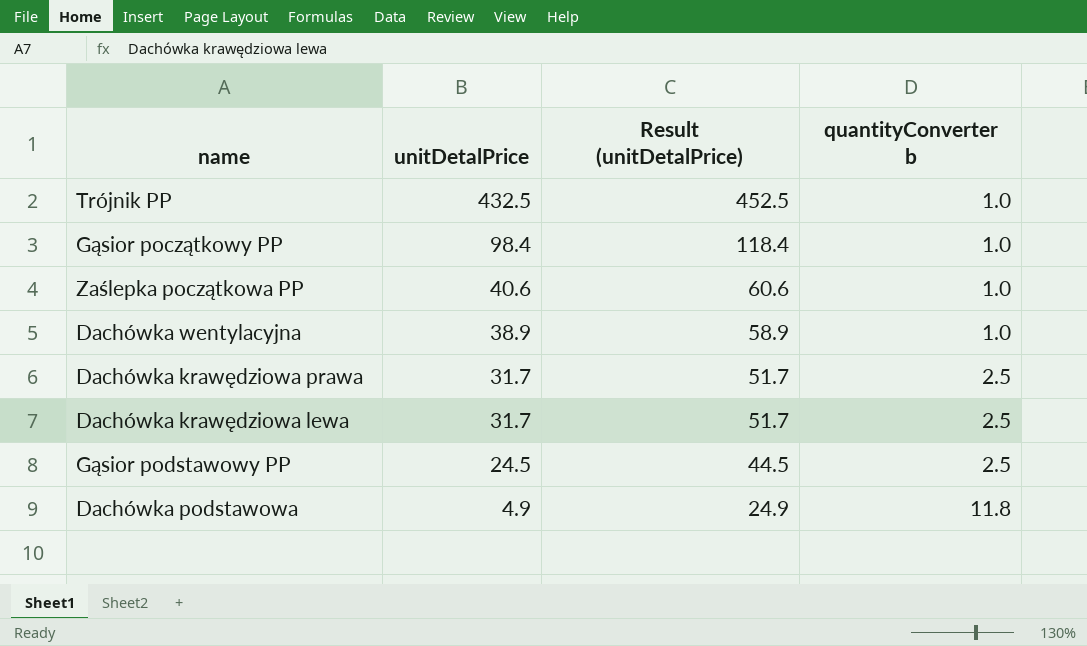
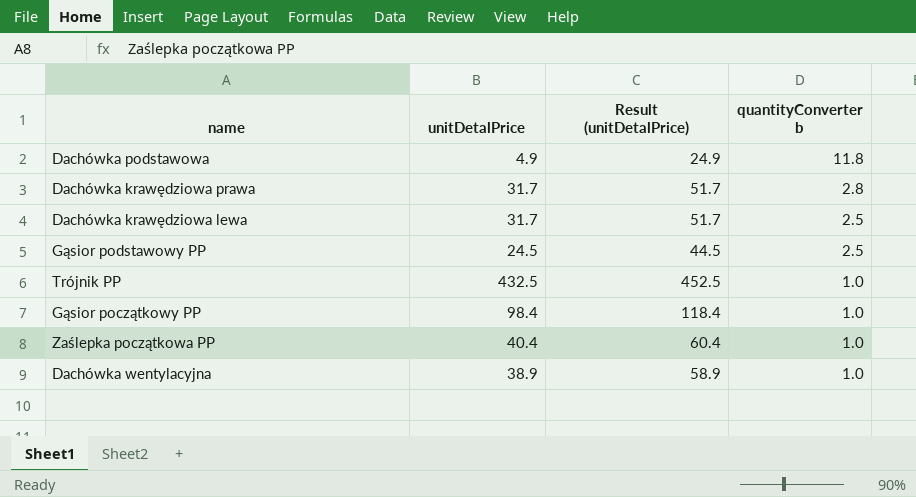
row order: unitDetalPrice descending -> quantityConverter b descending
Dachówka krawędziowa prawa | quantityConverter b: 2.5 -> 2.8
Zaślepka początkowa PP | unitDetalPrice: 40.6 -> 40.4
Zaślepka początkowa PP | Result (unitDetalPrice): 60.6 -> 60.4

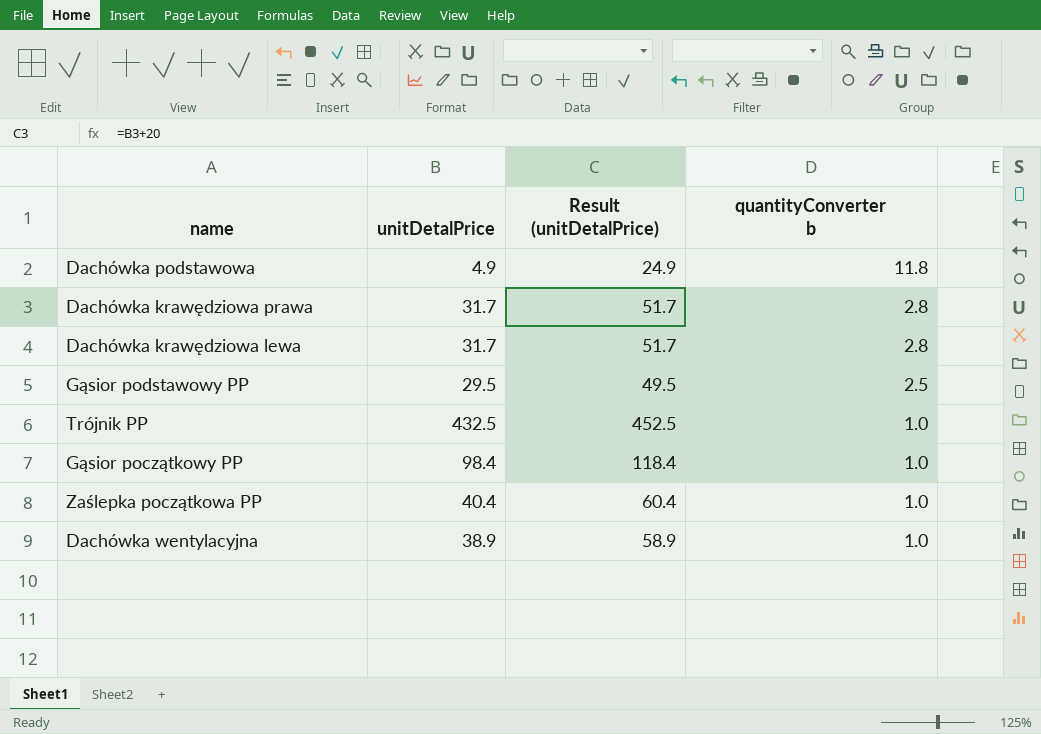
Dachówka krawędziowa lewa | quantityConverter b: 2.5 -> 2.8
Gąsior podstawowy PP | unitDetalPrice: 24.5 -> 29.5
Gąsior podstawowy PP | Result (unitDetalPrice): 44.5 -> 49.5

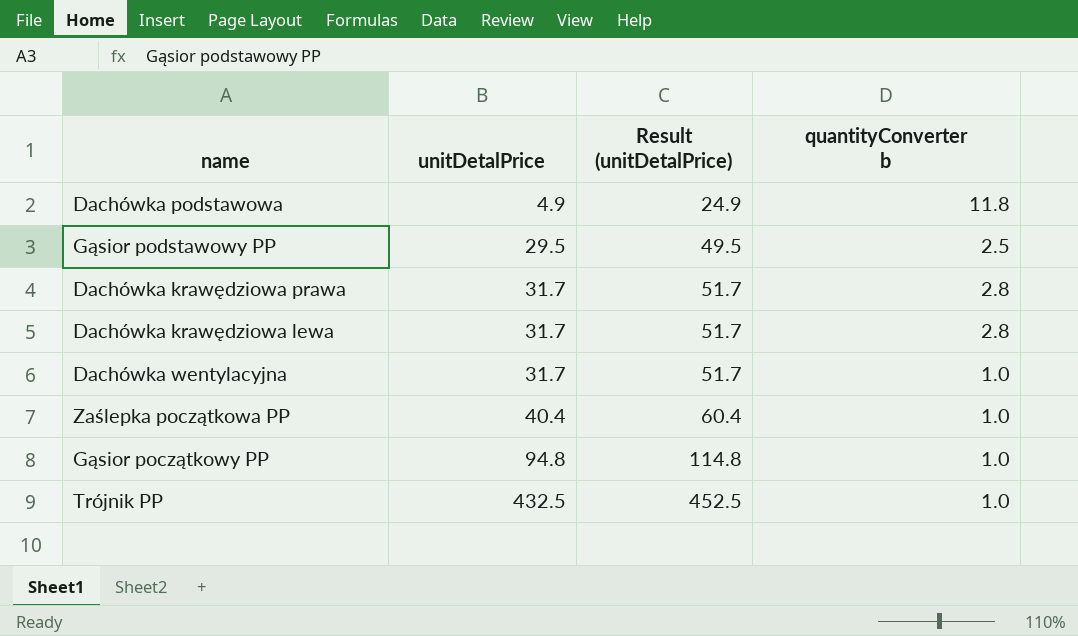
row order: quantityConverter b descending -> unitDetalPrice ascending
Dachówka wentylacyjna | unitDetalPrice: 38.9 -> 31.7
Dachówka wentylacyjna | Result (unitDetalPrice): 58.9 -> 51.7
Gąsior początkowy PP | unitDetalPrice: 98.4 -> 94.8
Gąsior początkowy PP | Result (unitDetalPrice): 118.4 -> 114.8

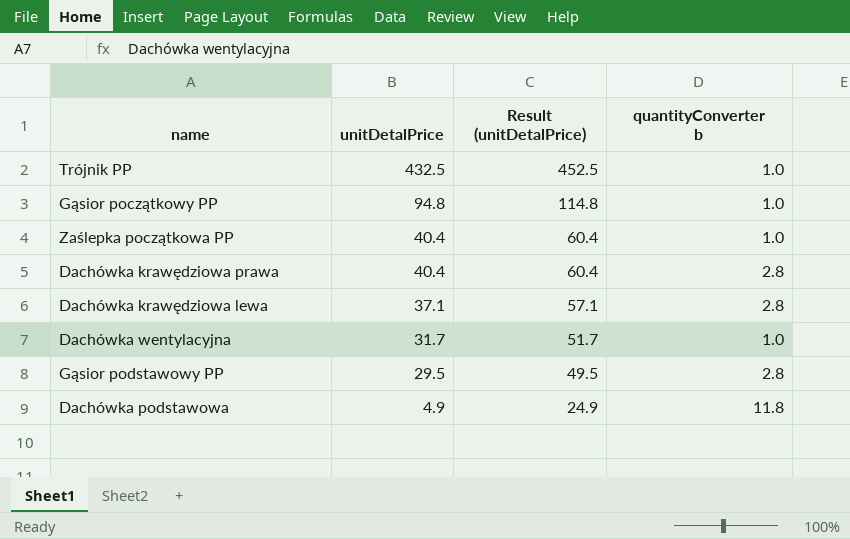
row order: unitDetalPrice ascending -> unitDetalPrice descending
Dachówka krawędziowa prawa | unitDetalPrice: 31.7 -> 40.4
Dachówka krawędziowa prawa | Result (unitDetalPrice): 51.7 -> 60.4
Dachówka krawędziowa lewa | unitDetalPrice: 31.7 -> 37.1
Dachówka krawędziowa lewa | Result (unitDetalPrice): 51.7 -> 57.1
Gąsior podstawowy PP | quantityConverter b: 2.5 -> 2.8

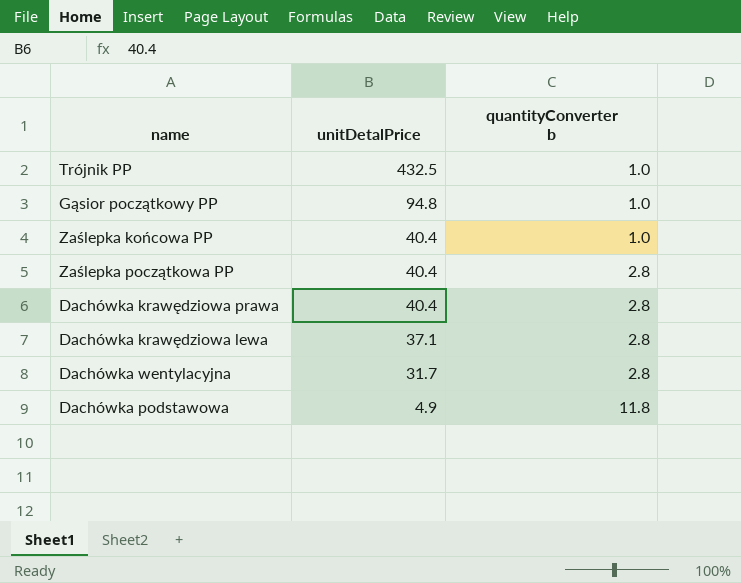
column Result (unitDetalPrice) | formula: [unitDetalPrice] + 20 -> none
row Gąsior podstawowy PP: 29.5 | 49.5 | 2.8 -> none
row Zaślepka końcowa PP: none -> 40.4 | 1.0
Zaślepka początkowa PP | quantityConverter b: 1.0 -> 2.8
Dachówka wentylacyjna | quantityConverter b: 1.0 -> 2.8

